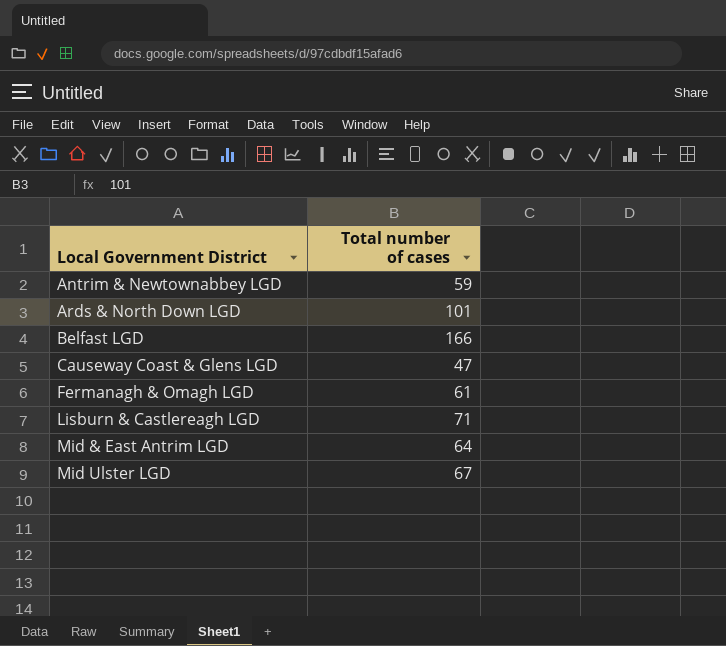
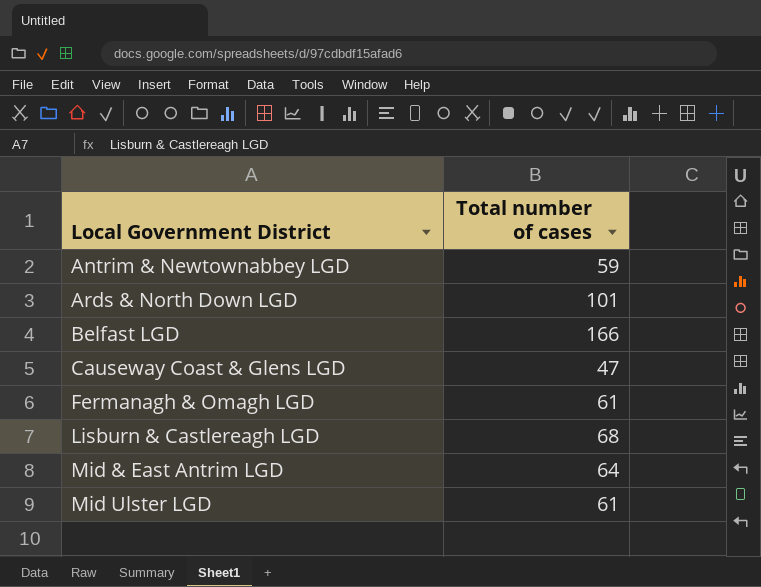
Lisburn & Castlereagh LGD | Total number of cases: 71 -> 68
Mid Ulster LGD | Total number of cases: 67 -> 61

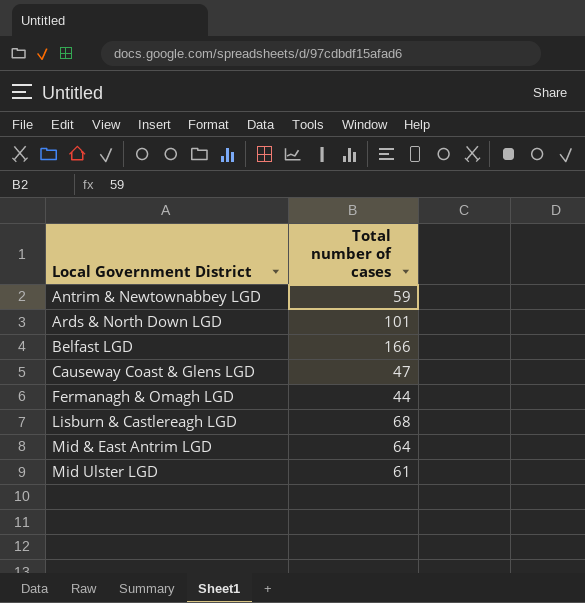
Fermanagh & Omagh LGD | Total number of cases: 61 -> 44

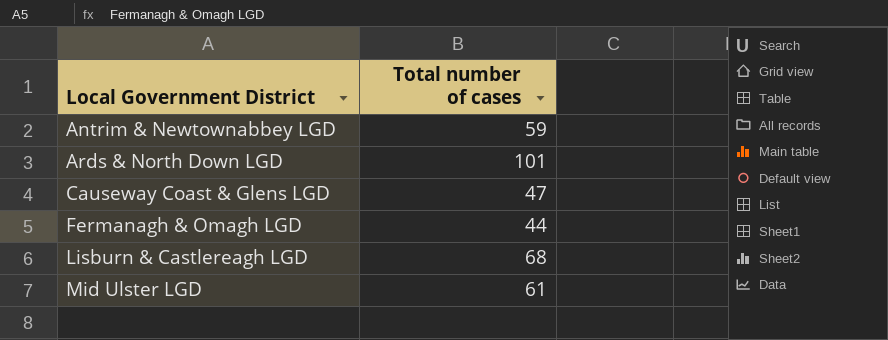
row Belfast LGD: 166 -> none
row Mid & East Antrim LGD: 64 -> none

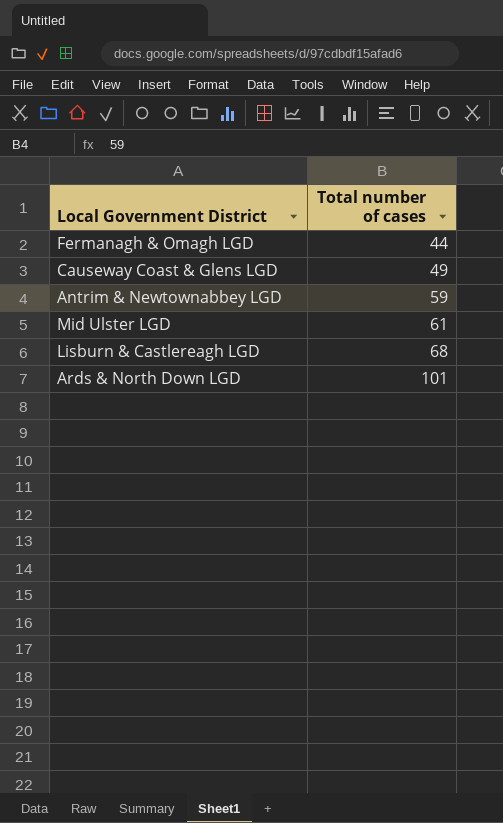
row order: Local Government District ascending -> Total number of cases ascending
Causeway Coast & Glens LGD | Total number of cases: 47 -> 49

